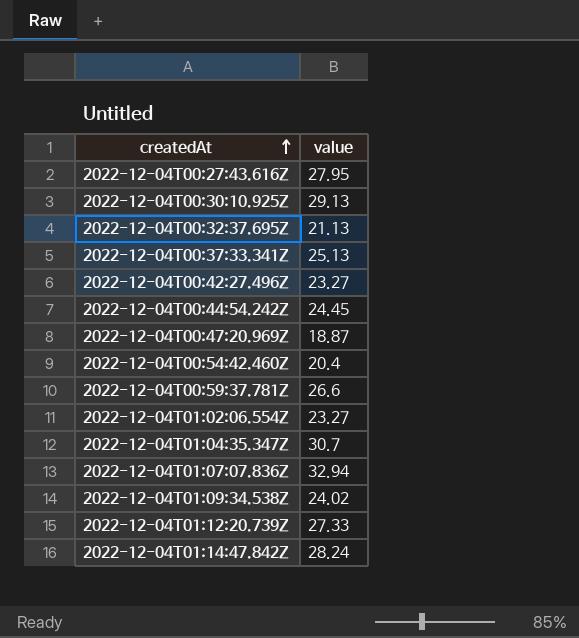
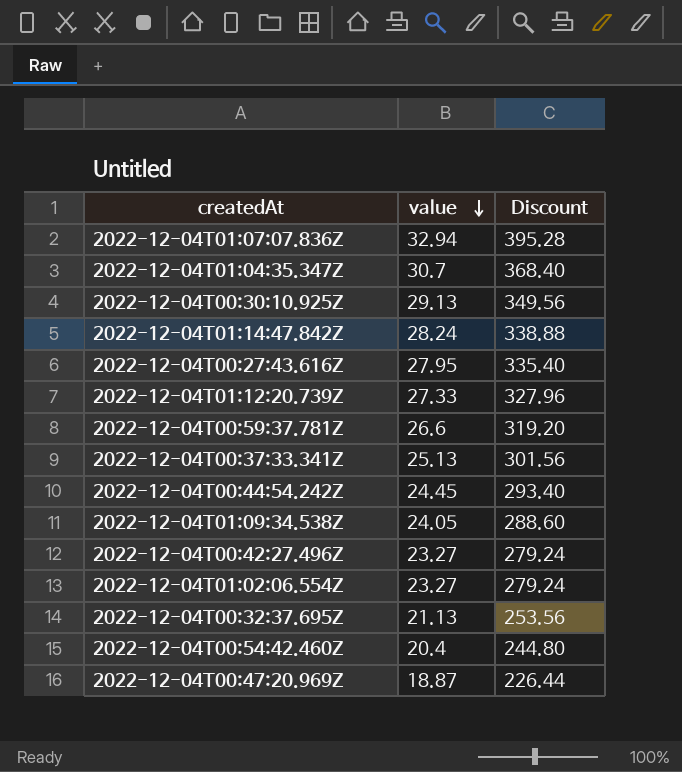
row order: createdAt ascending -> value descending
column Discount | formula: none -> [value] * 12
2022-12-04T01:09:34.538Z | value: 24.02 -> 24.05

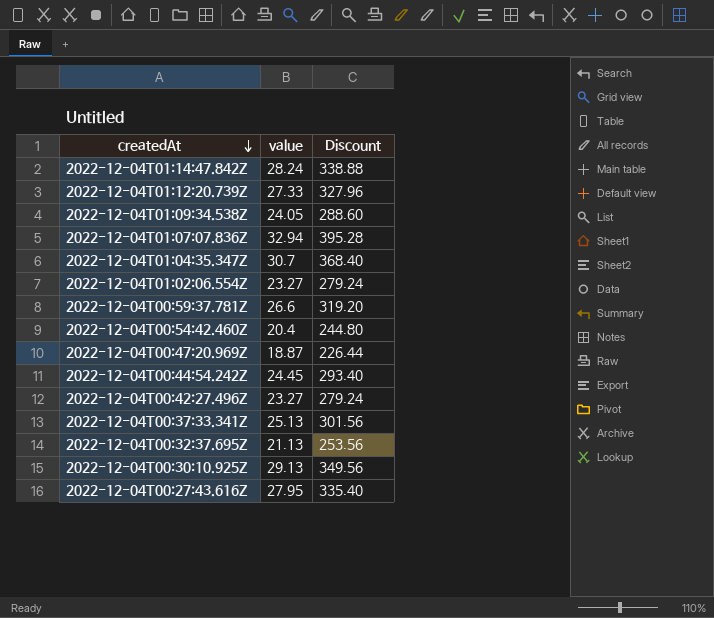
row order: value descending -> createdAt descending

